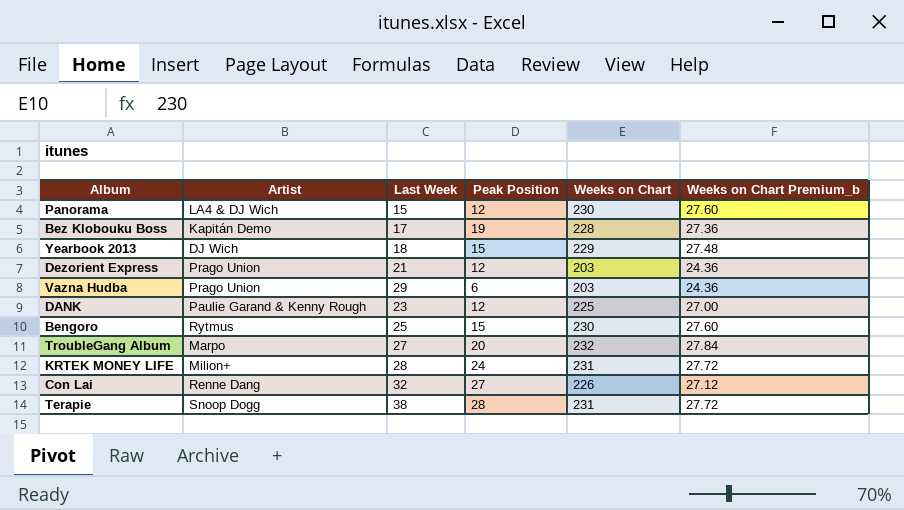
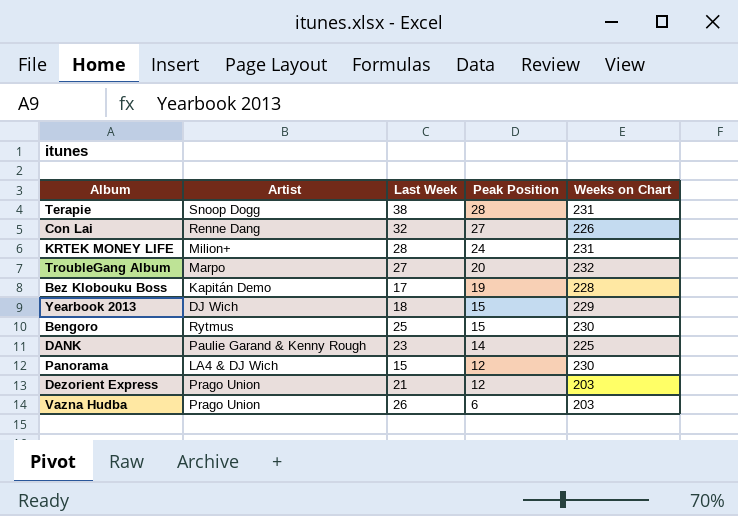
row order: none -> Peak Position descending
column Weeks on Chart Premium_b | formula: [Weeks on Chart] * 0.12 -> none
DANK | Peak Position: 12 -> 14
Vazna Hudba | Last Week: 29 -> 26

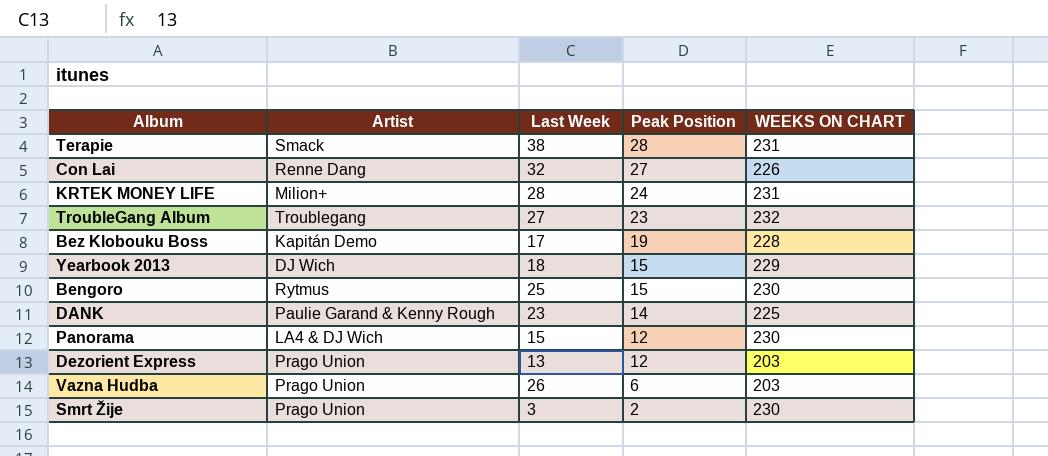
column name: Weeks on Chart -> WEEKS ON CHART
Terapie | Artist: Snoop Dogg -> Smack
TroubleGang Album | Artist: Marpo -> Troublegang
TroubleGang Album | Peak Position: 20 -> 23
Dezorient Express | Last Week: 21 -> 13
row Smrt Žije: none -> Prago Union | 3 | 2 | 230

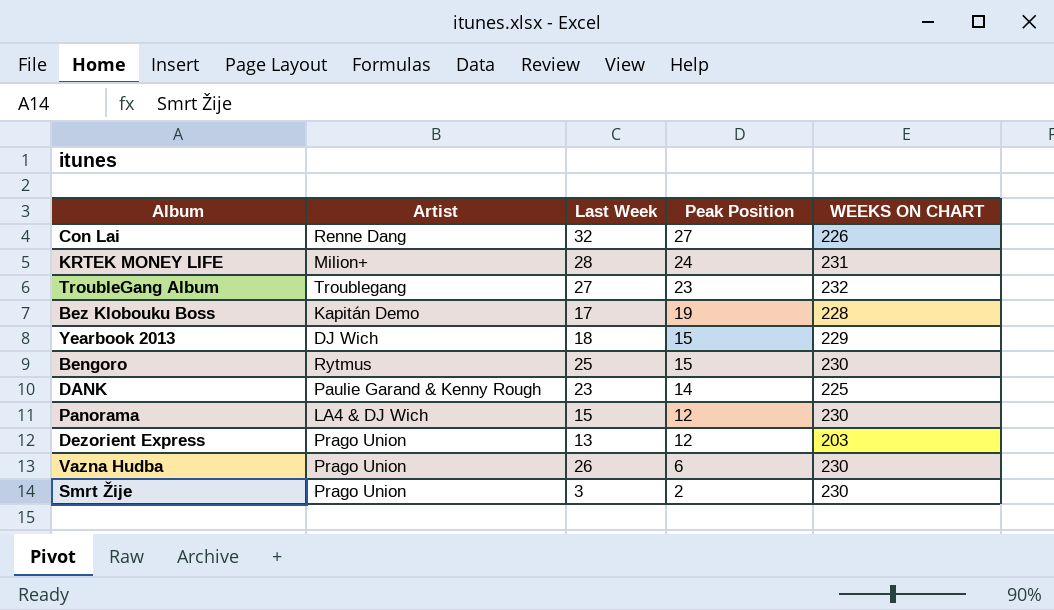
row Terapie: Smack | 38 | 28 | 231 -> none
Vazna Hudba | WEEKS ON CHART: 203 -> 230

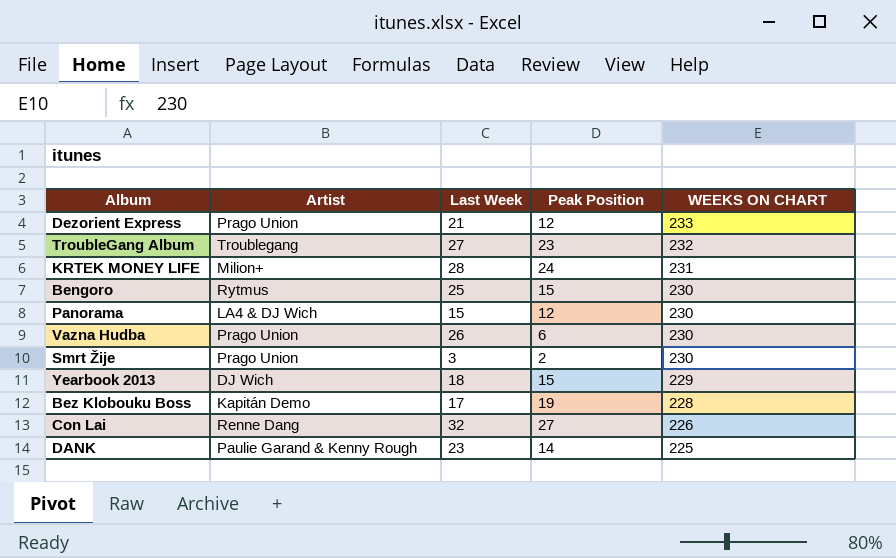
row order: Peak Position descending -> WEEKS ON CHART descending
Dezorient Express | Last Week: 13 -> 21
Dezorient Express | WEEKS ON CHART: 203 -> 233

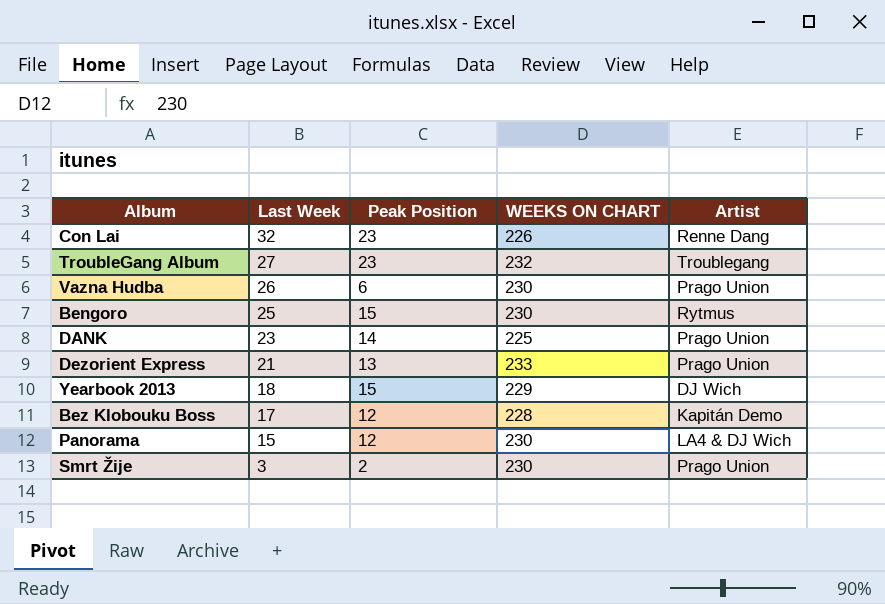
row order: WEEKS ON CHART descending -> Last Week descending
column Artist | position: 2 -> 5
row KRTEK MONEY LIFE: Milion+ | 28 | 24 | 231 -> none
Con Lai | Peak Position: 27 -> 23
DANK | Artist: Paulie Garand & Kenny Rough -> Prago Union
Dezorient Express | Peak Position: 12 -> 13
Bez Klobouku Boss | Peak Position: 19 -> 12

